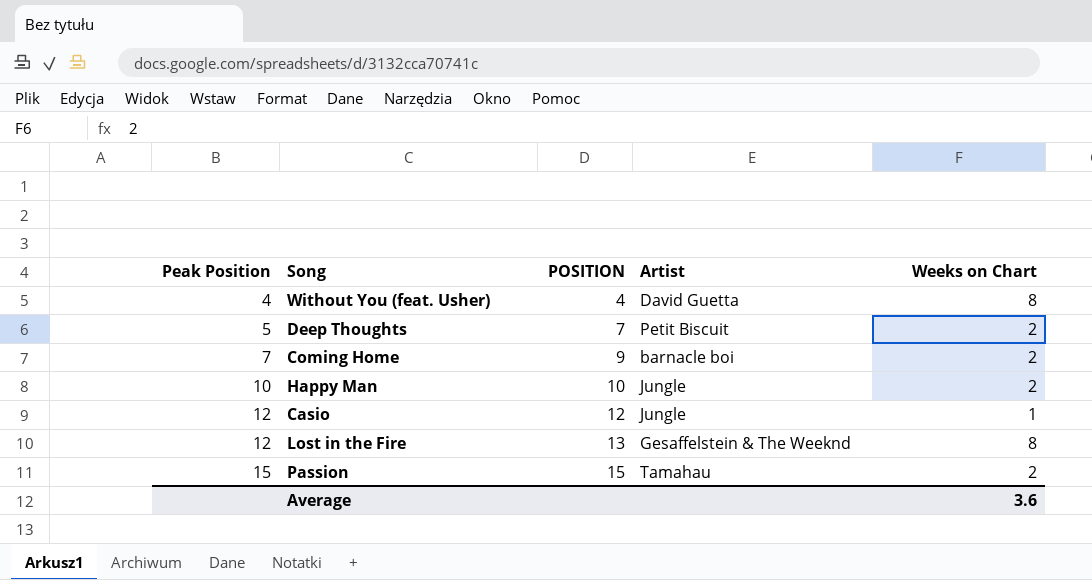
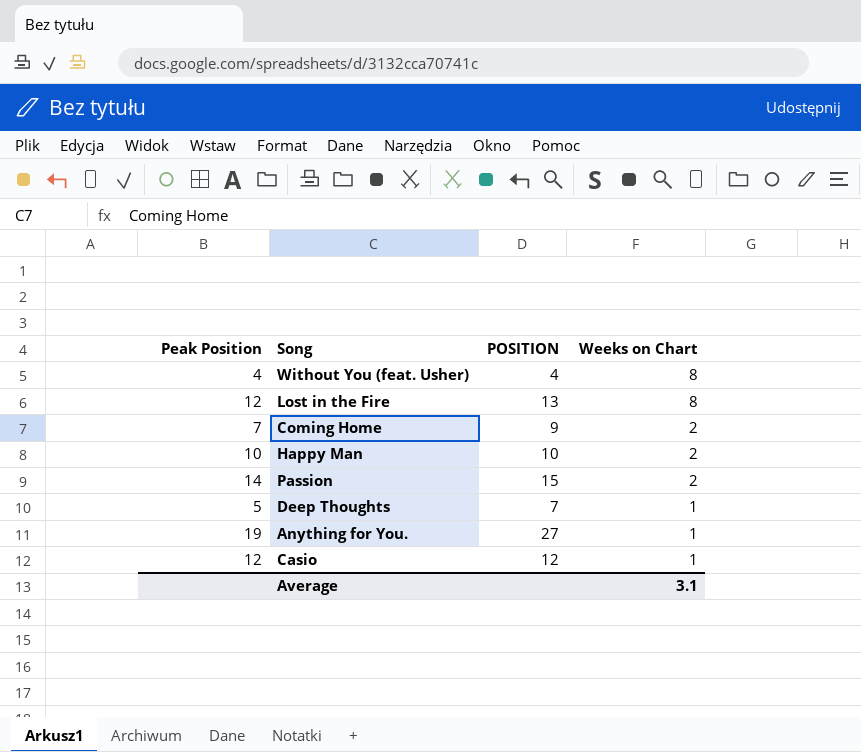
row order: Peak Position ascending -> Weeks on Chart descending
column Artist | position: 4 -> none
Passion | Peak Position: 15 -> 14
Deep Thoughts | Weeks on Chart: 2 -> 1
row Anything for You.: none -> 19 | 27 | 1
Average | Weeks on Chart: 3.6 -> 3.1

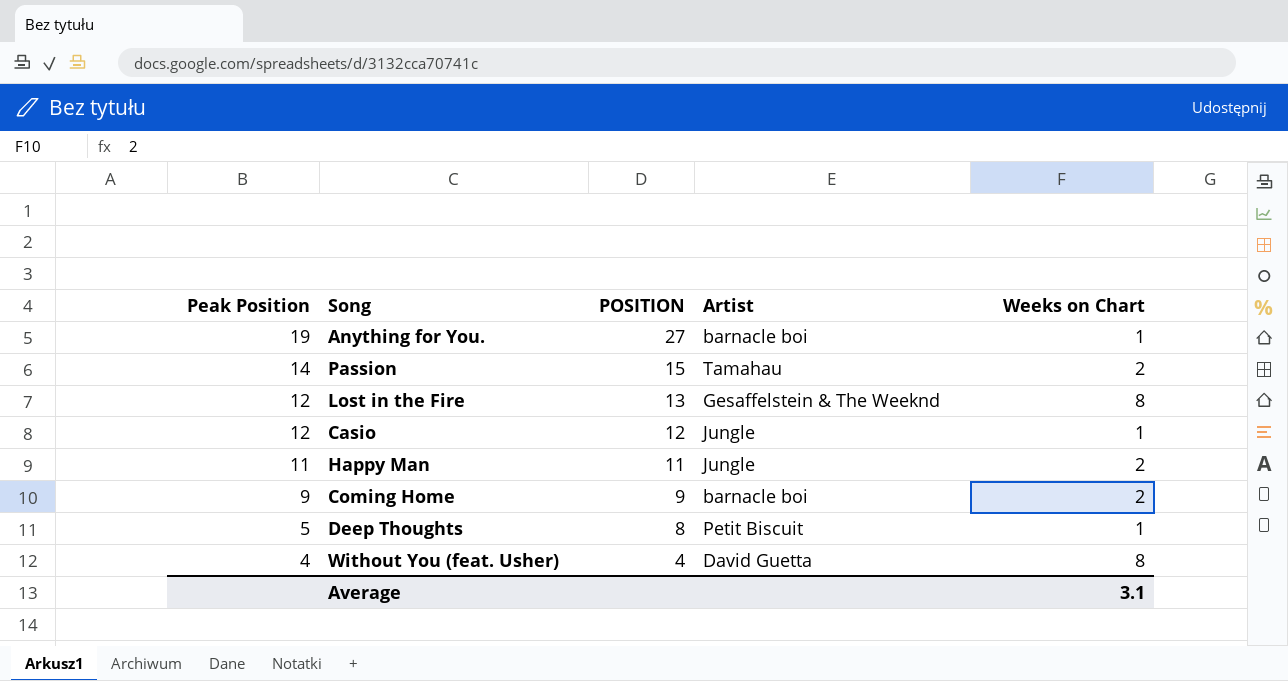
row order: Weeks on Chart descending -> Peak Position descending
column Artist | position: none -> 4
Happy Man | Peak Position: 10 -> 11
Happy Man | POSITION: 10 -> 11
Coming Home | Peak Position: 7 -> 9
Deep Thoughts | POSITION: 7 -> 8

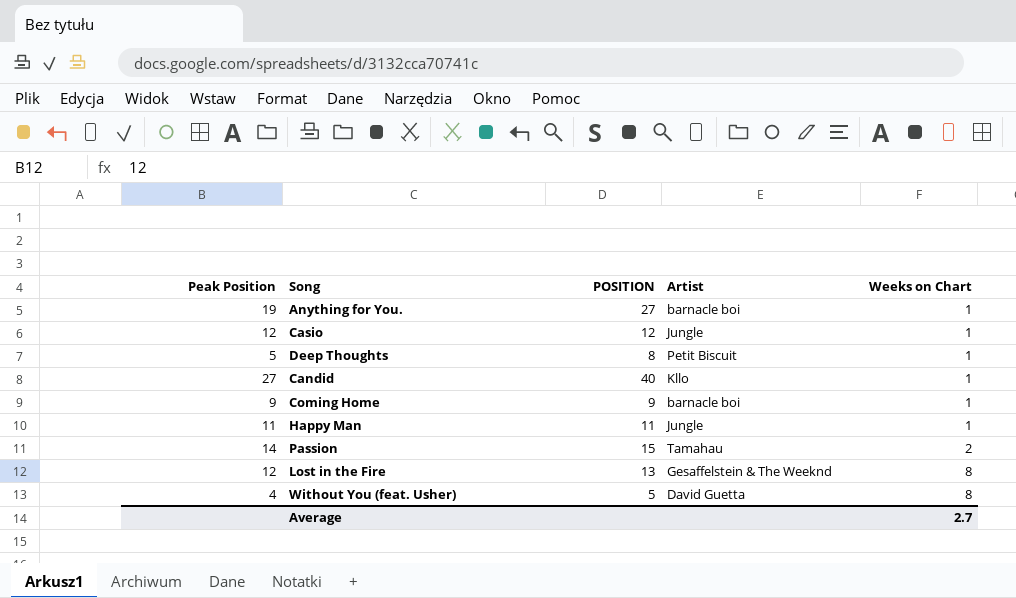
row order: Peak Position descending -> Weeks on Chart ascending
row Candid: none -> 27 | 40 | Kllo | 1
Coming Home | Weeks on Chart: 2 -> 1
Happy Man | Weeks on Chart: 2 -> 1
Without You (feat. Usher) | POSITION: 4 -> 5
Average | Weeks on Chart: 3.1 -> 2.7

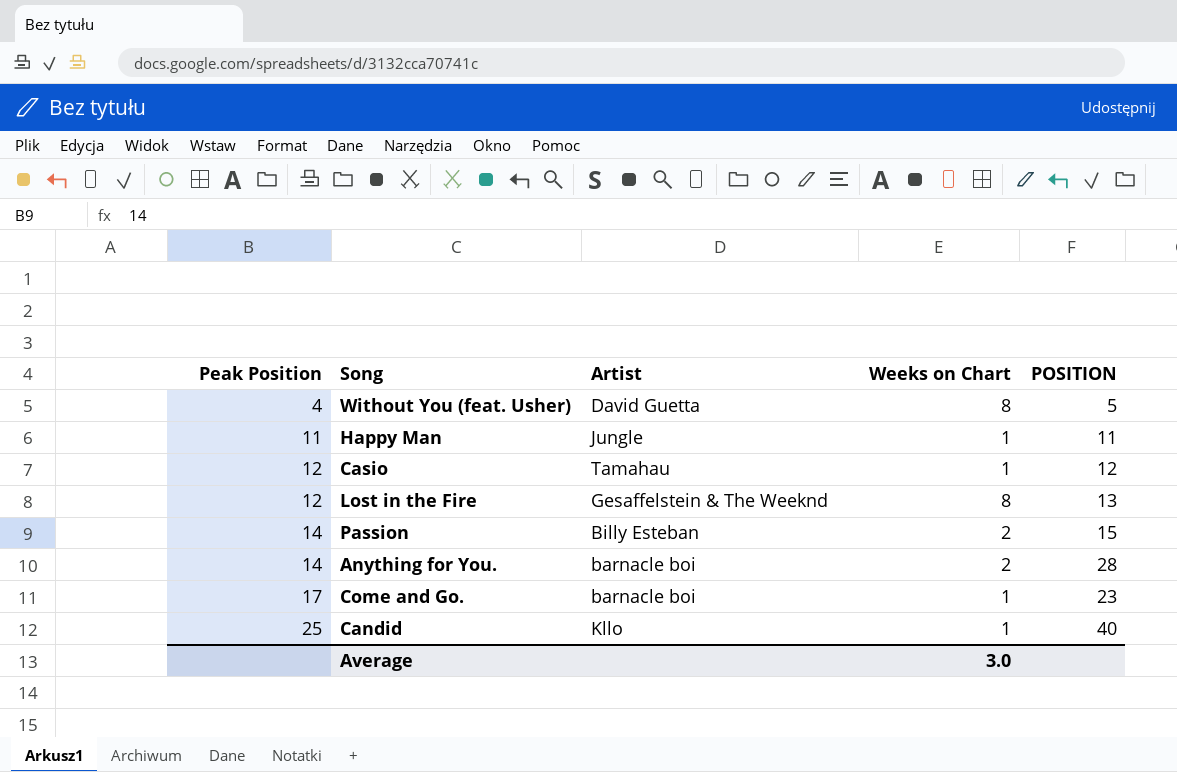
row order: Weeks on Chart ascending -> Peak Position ascending
column POSITION | position: 3 -> 5
row Deep Thoughts: 5 | 8 | Petit Biscuit | 1 -> none
row Coming Home: 9 | 9 | barnacle boi | 1 -> none
Casio | Artist: Jungle -> Tamahau
Passion | Artist: Tamahau -> Billy Esteban
Anything for You. | Peak Position: 19 -> 14
Anything for You. | Weeks on Chart: 1 -> 2
Anything for You. | POSITION: 27 -> 28
row Come and Go.: none -> 17 | barnacle boi | 1 | 23
Candid | Peak Position: 27 -> 25
Average | Weeks on Chart: 2.7 -> 3.0

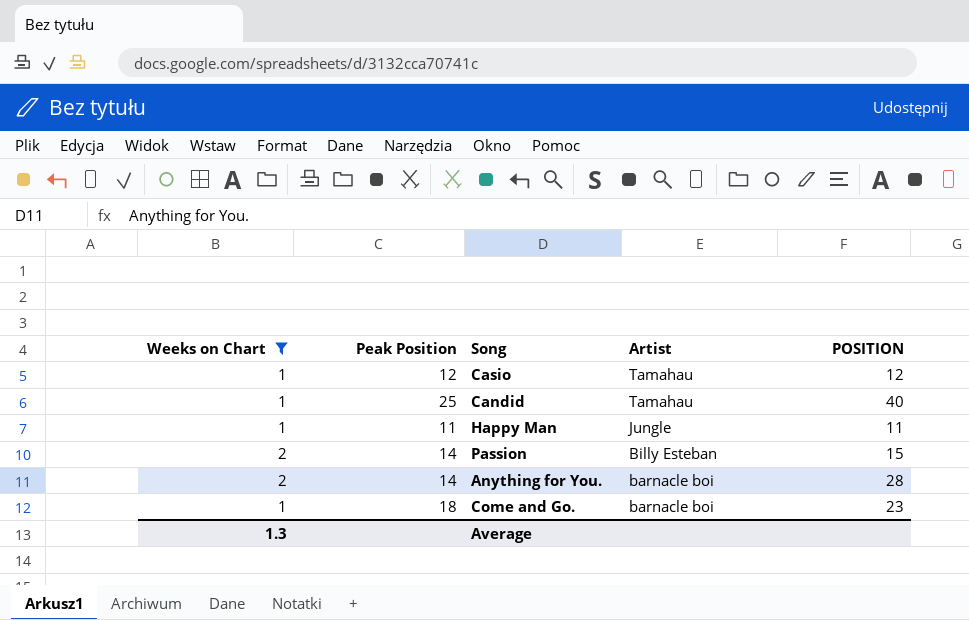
filter: none -> Weeks on Chart != 8
row order: Peak Position ascending -> Artist descending
column Weeks on Chart | position: 4 -> 1
Candid | Artist: Kllo -> Tamahau
Come and Go. | Peak Position: 17 -> 18
Average | Weeks on Chart: 3.0 -> 1.3

